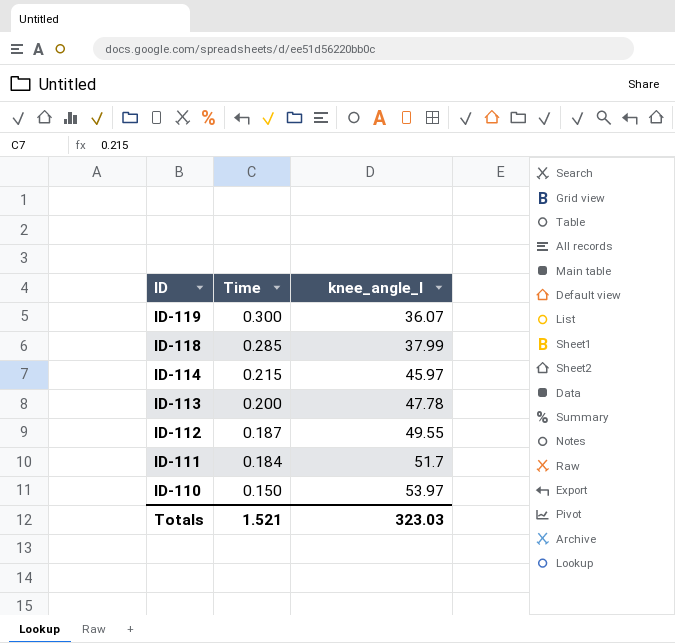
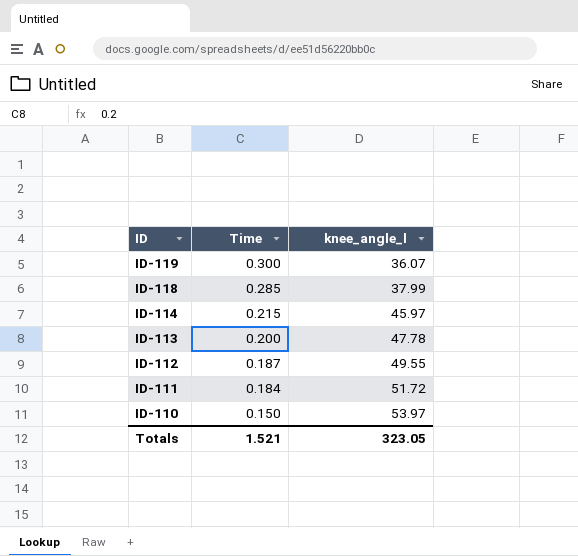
ID-111 | knee_angle_l: 51.7 -> 51.72
Totals | knee_angle_l: 323.03 -> 323.05

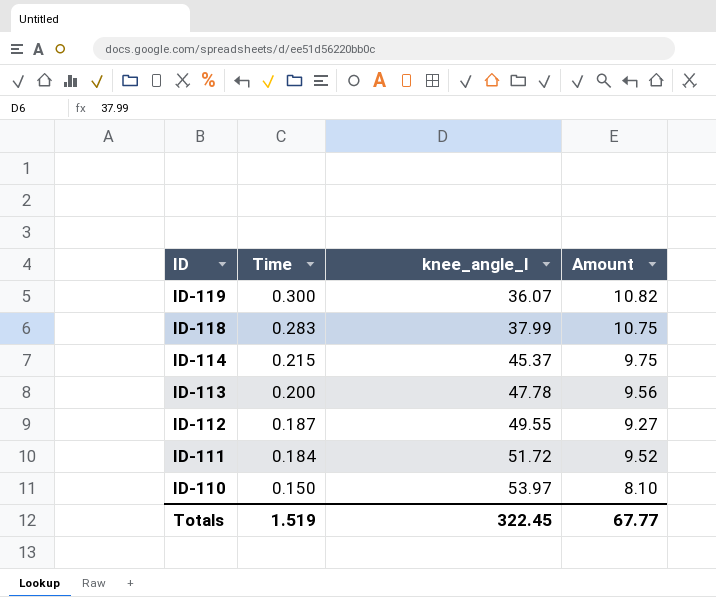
column Amount | formula: none -> [Time] * [knee_angle_l]
ID-118 | Time: 0.285 -> 0.283
ID-114 | knee_angle_l: 45.97 -> 45.37
Totals | Time: 1.521 -> 1.519
Totals | knee_angle_l: 323.05 -> 322.45

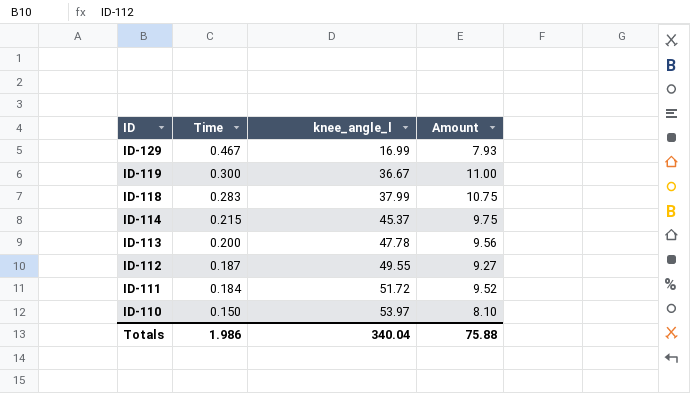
row ID-129: none -> 0.467 | 16.99 | 7.93
ID-119 | knee_angle_l: 36.07 -> 36.67
ID-119 | Amount: 10.82 -> 11.00
Totals | Time: 1.519 -> 1.986
Totals | knee_angle_l: 322.45 -> 340.04
Totals | Amount: 67.77 -> 75.88

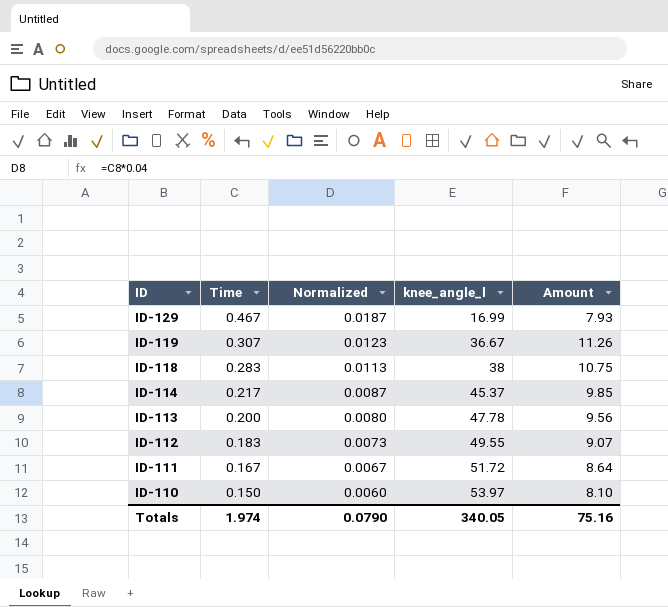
column Normalized | formula: none -> [Time] * 0.04
ID-119 | Time: 0.300 -> 0.307
ID-119 | Amount: 11.00 -> 11.26
ID-118 | knee_angle_l: 37.99 -> 38
ID-114 | Time: 0.215 -> 0.217
ID-114 | Amount: 9.75 -> 9.85
ID-112 | Time: 0.187 -> 0.183
ID-112 | Amount: 9.27 -> 9.07
ID-111 | Time: 0.184 -> 0.167
ID-111 | Amount: 9.52 -> 8.64
Totals | Time: 1.986 -> 1.974
Totals | knee_angle_l: 340.04 -> 340.05
Totals | Amount: 75.88 -> 75.16

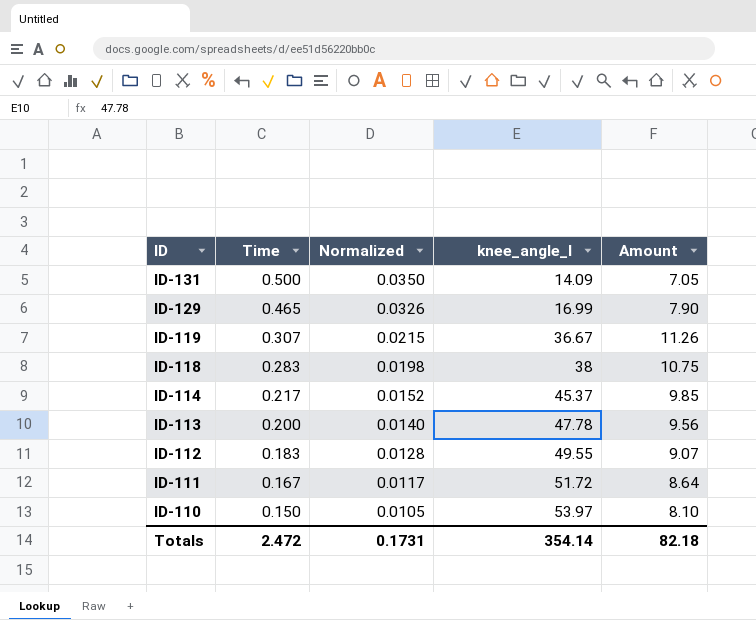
column Normalized | formula: [Time] * 0.04 -> [Time] * 0.07
row ID-131: none -> 0.500 | 0.0350 | 14.09 | 7.05
ID-129 | Time: 0.467 -> 0.465
ID-129 | Amount: 7.93 -> 7.90
Totals | Time: 1.974 -> 2.472
Totals | Normalized: 0.0790 -> 0.1731
Totals | knee_angle_l: 340.05 -> 354.14
Totals | Amount: 75.16 -> 82.18

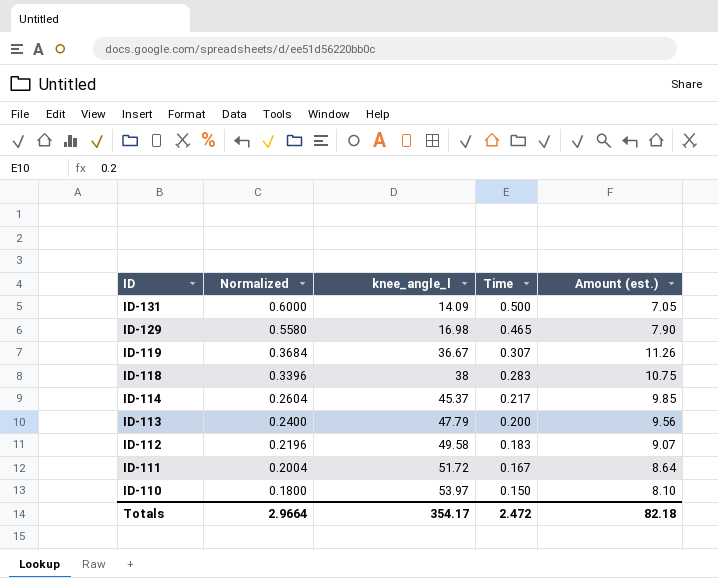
column Normalized | formula: [Time] * 0.07 -> [Time] * 1.2
column Time | position: 2 -> 4
column name: Amount -> Amount (est.)
ID-129 | knee_angle_l: 16.99 -> 16.98
ID-113 | knee_angle_l: 47.78 -> 47.79
ID-112 | knee_angle_l: 49.55 -> 49.58
Totals | Normalized: 0.1731 -> 2.9664
Totals | knee_angle_l: 354.14 -> 354.17

